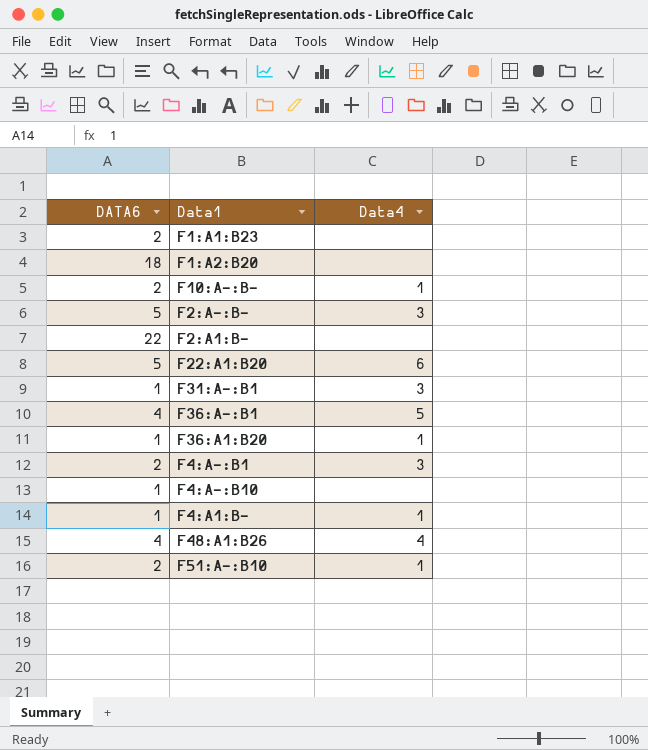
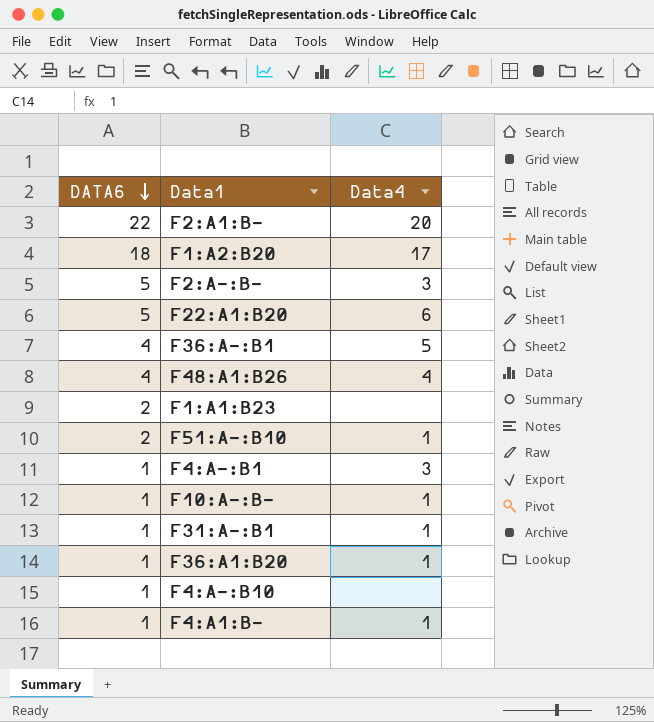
row order: none -> DATA6 descending
F2:A1:B- | Data4: none -> 20
F1:A2:B20 | Data4: none -> 17
F4:A-:B1 | DATA6: 2 -> 1
F10:A-:B- | DATA6: 2 -> 1
F31:A-:B1 | Data4: 3 -> 1

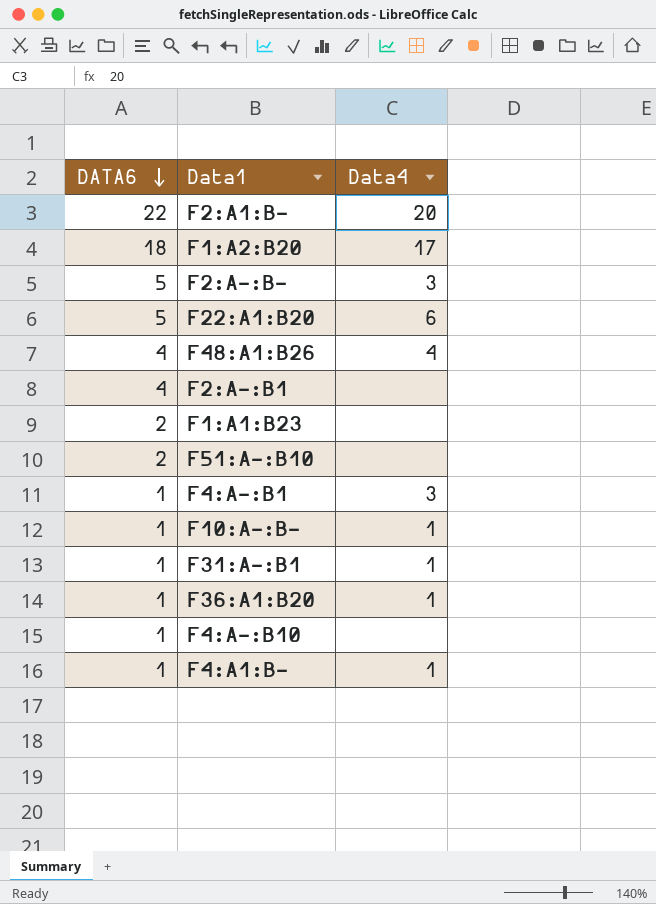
row F36:A-:B1: 4 | 5 -> none
row F2:A-:B1: none -> 4 | none
F51:A-:B10 | Data4: 1 -> none

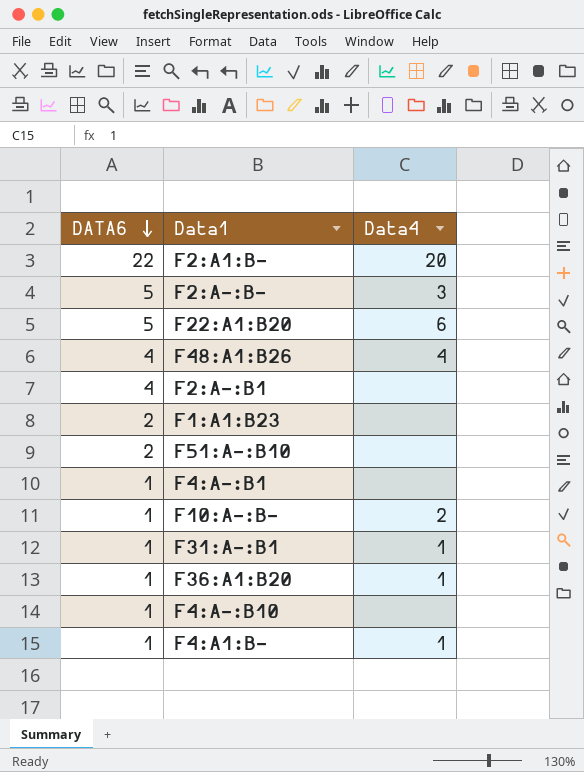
row F1:A2:B20: 18 | 17 -> none
F4:A-:B1 | Data4: 3 -> none
F10:A-:B- | Data4: 1 -> 2

